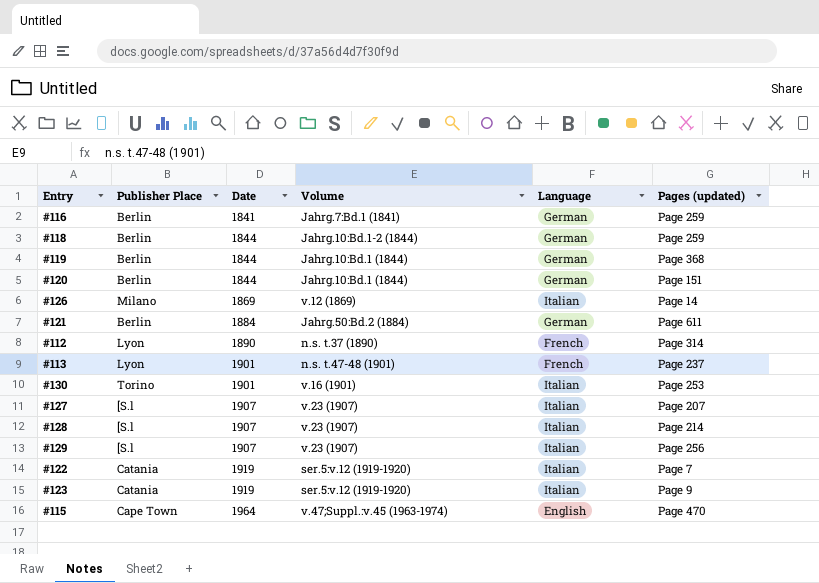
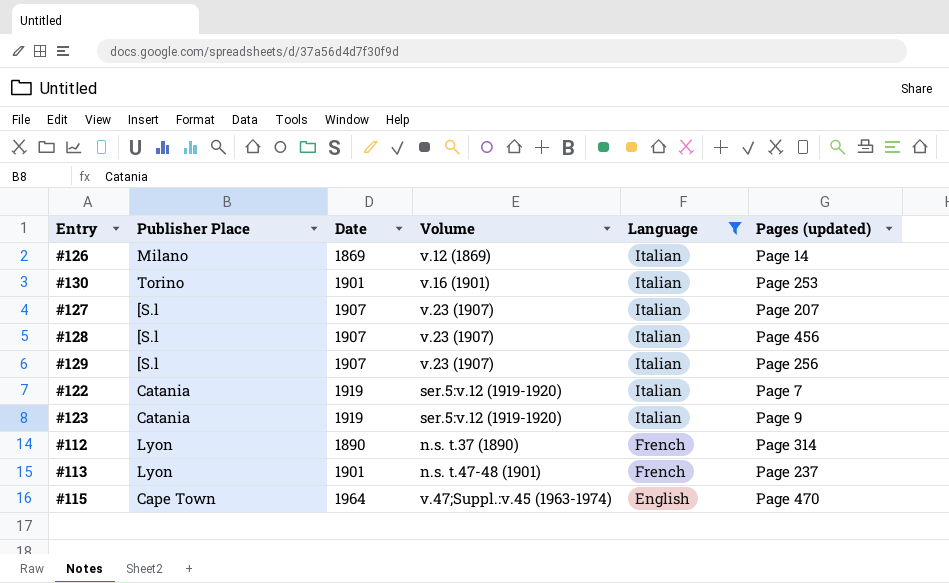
filter: none -> Language != German
row order: Date ascending -> Language descending
#128 | Pages (updated): Page 214 -> Page 456

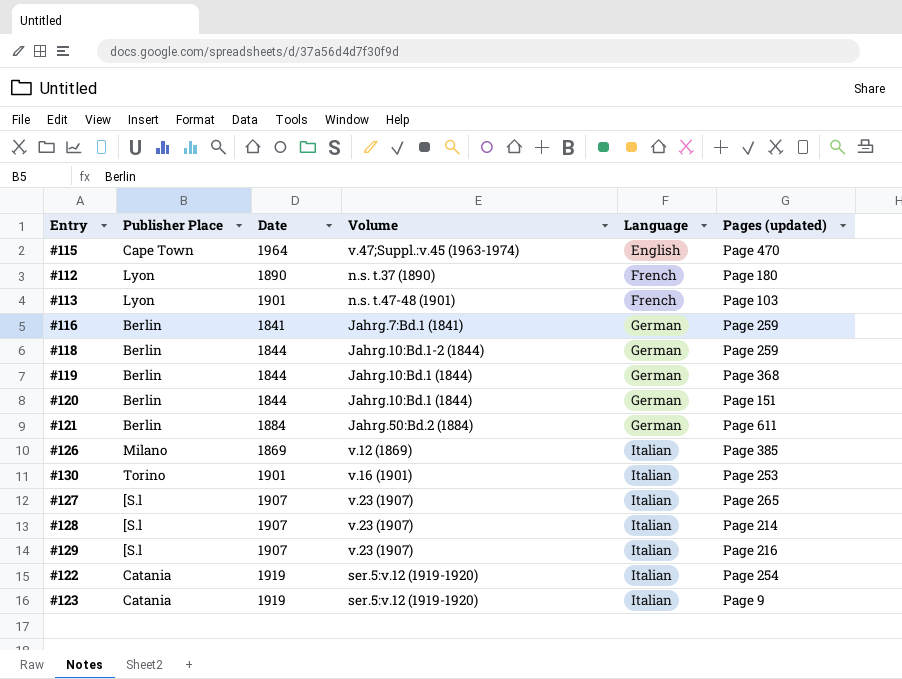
filter: Language != German -> none
row order: Language descending -> Language ascending
#112 | Pages (updated): Page 314 -> Page 180
#113 | Pages (updated): Page 237 -> Page 103
#126 | Pages (updated): Page 14 -> Page 385
#127 | Pages (updated): Page 207 -> Page 265
#128 | Pages (updated): Page 456 -> Page 214
#129 | Pages (updated): Page 256 -> Page 216
#122 | Pages (updated): Page 7 -> Page 254

